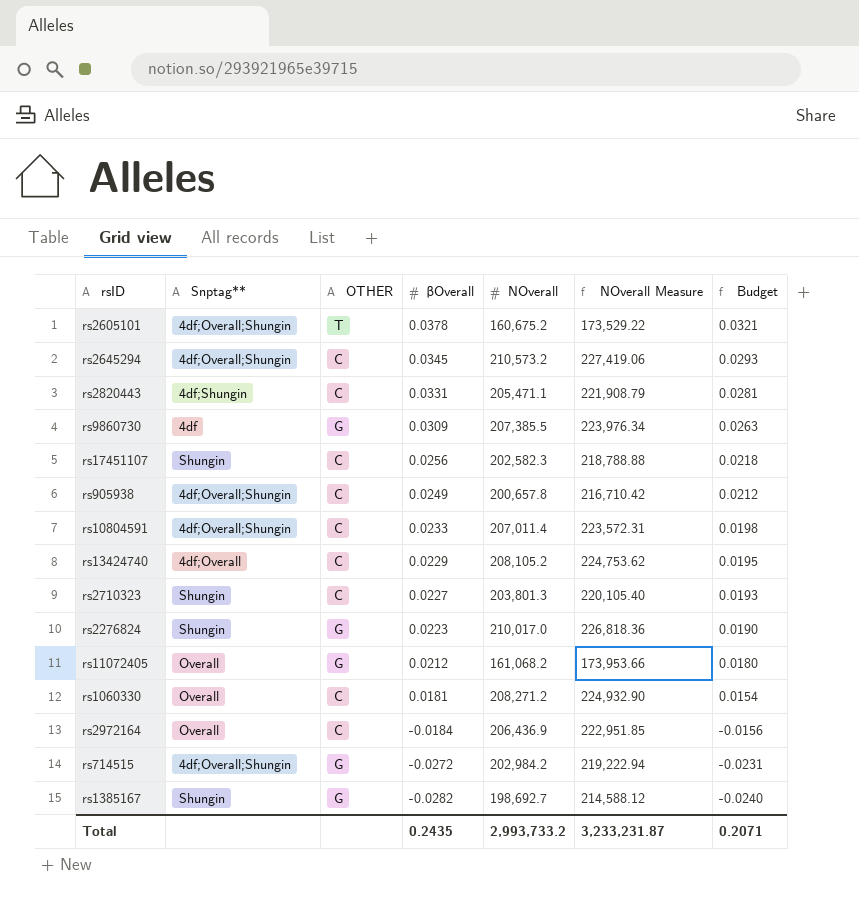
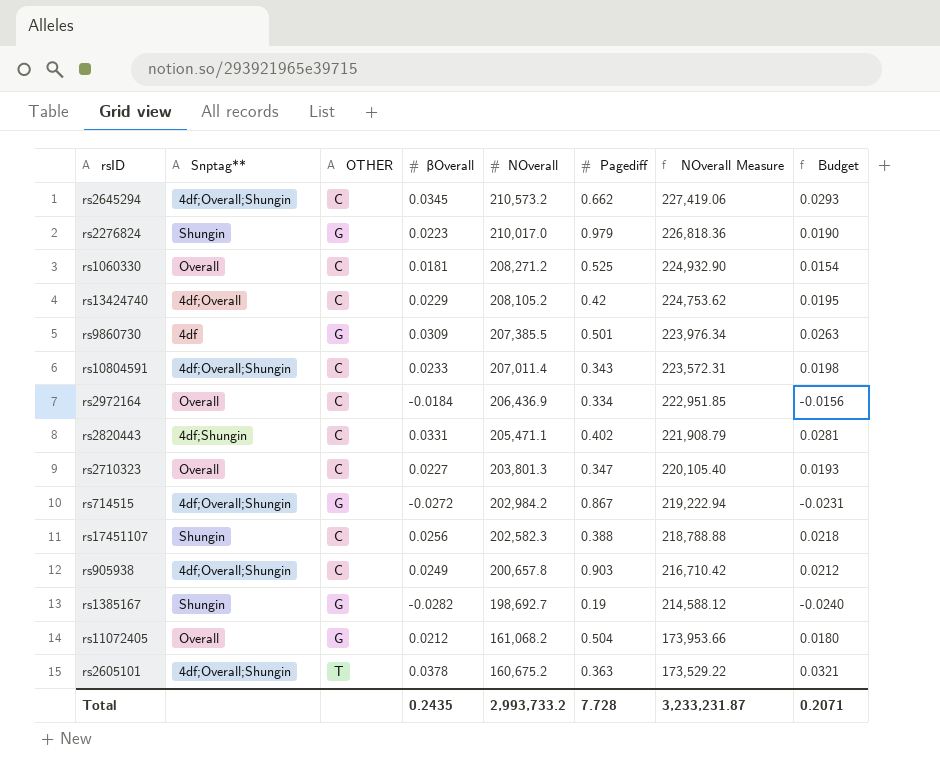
row order: βOverall descending -> NOverall descending
column Pagediff | position: none -> 6
rs2710323 | Snptag**: Shungin -> Overall

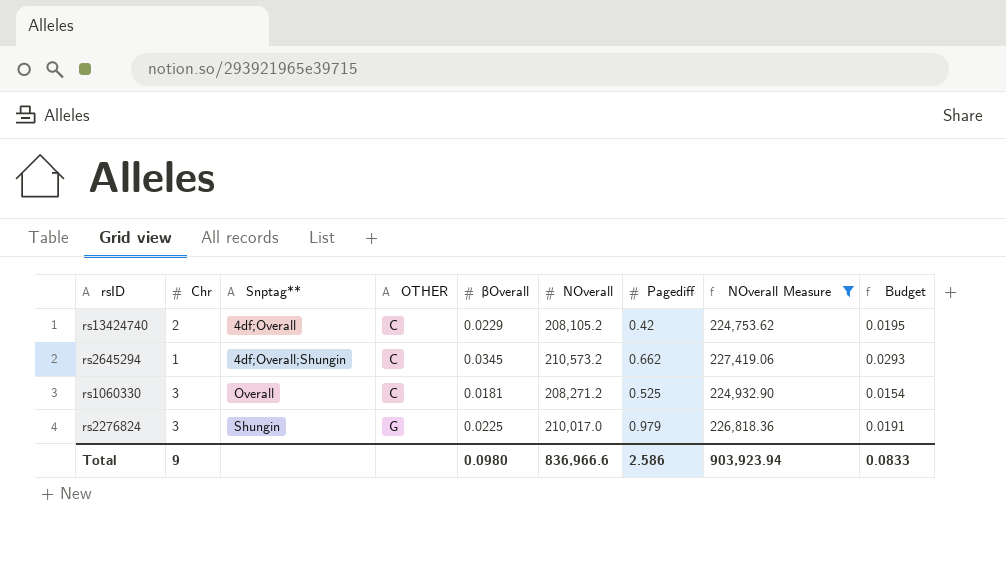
filter: none -> NOverall Measure >= 224,753.62
row order: NOverall descending -> Snptag** ascending
column Chr | position: none -> 2
rs2276824 | βOverall: 0.0223 -> 0.0225
rs2276824 | Budget: 0.0190 -> 0.0191
Total | βOverall: 0.2435 -> 0.0980
Total | NOverall: 2,993,733.2 -> 836,966.6
Total | Pagediff: 7.728 -> 2.586
Total | NOverall Measure: 3,233,231.87 -> 903,923.94
Total | Budget: 0.2071 -> 0.0833

